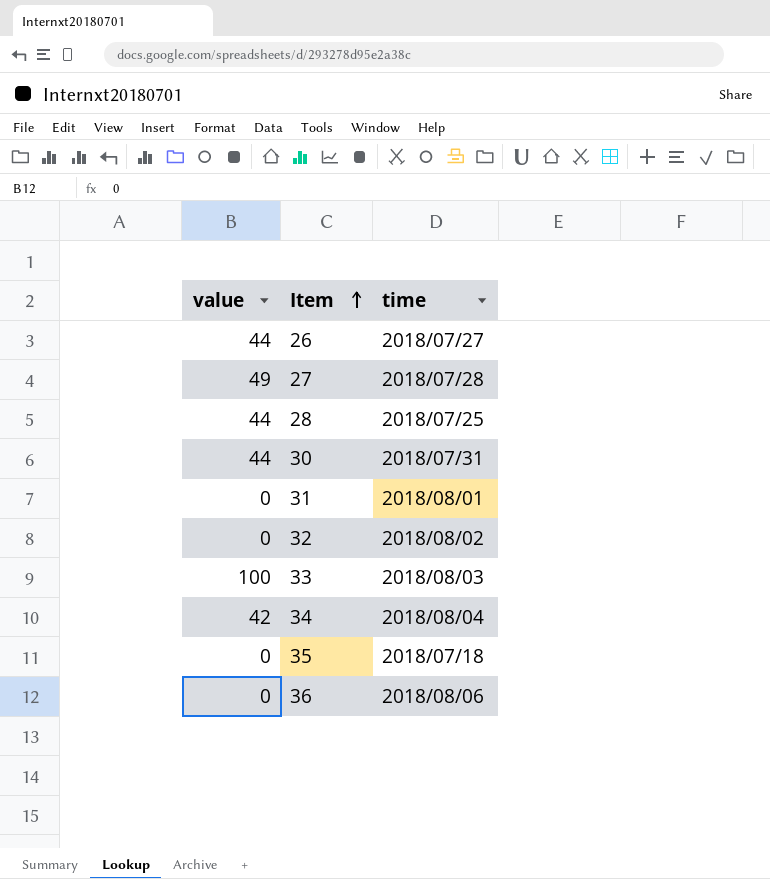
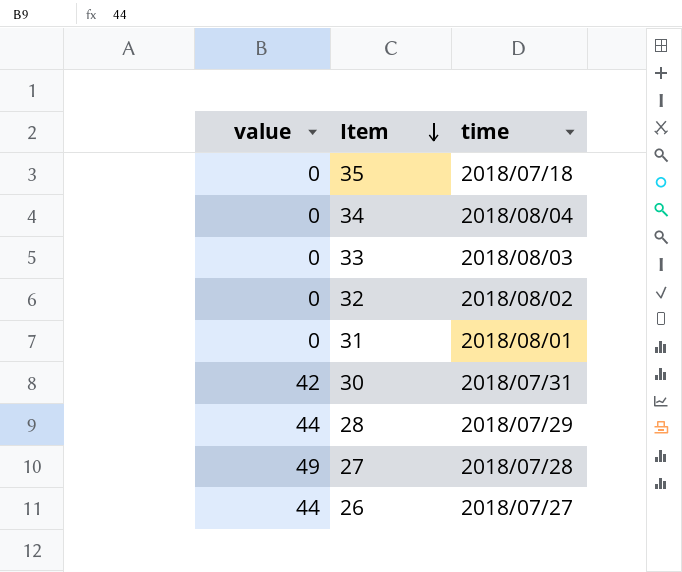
row order: Item ascending -> Item descending
row 36: 0 | 2018/08/06 -> none
34 | value: 42 -> 0
33 | value: 100 -> 0
30 | value: 44 -> 42
28 | time: 2018/07/25 -> 2018/07/29

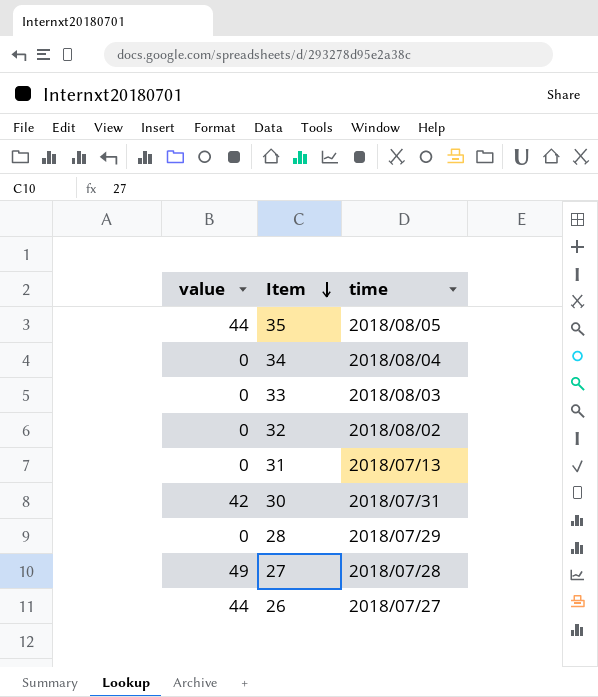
35 | value: 0 -> 44
35 | time: 2018/07/18 -> 2018/08/05
31 | time: 2018/08/01 -> 2018/07/13
28 | value: 44 -> 0

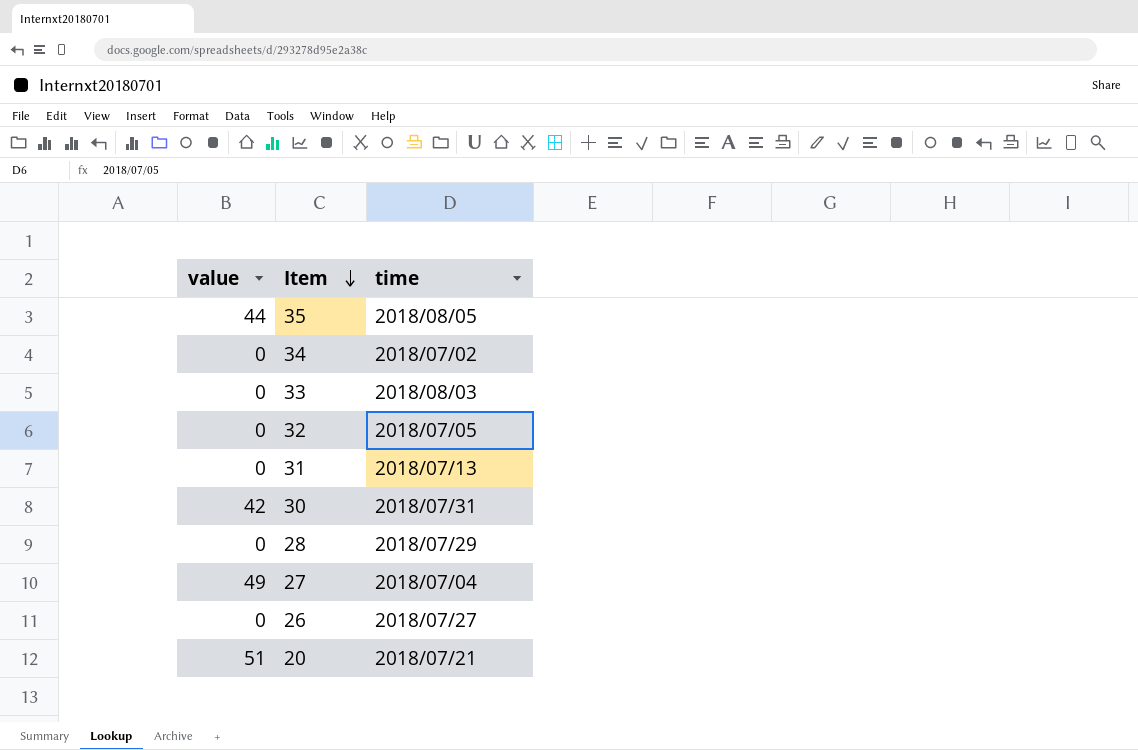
34 | time: 2018/08/04 -> 2018/07/02
32 | time: 2018/08/02 -> 2018/07/05
27 | time: 2018/07/28 -> 2018/07/04
26 | value: 44 -> 0
row 20: none -> 51 | 2018/07/21

